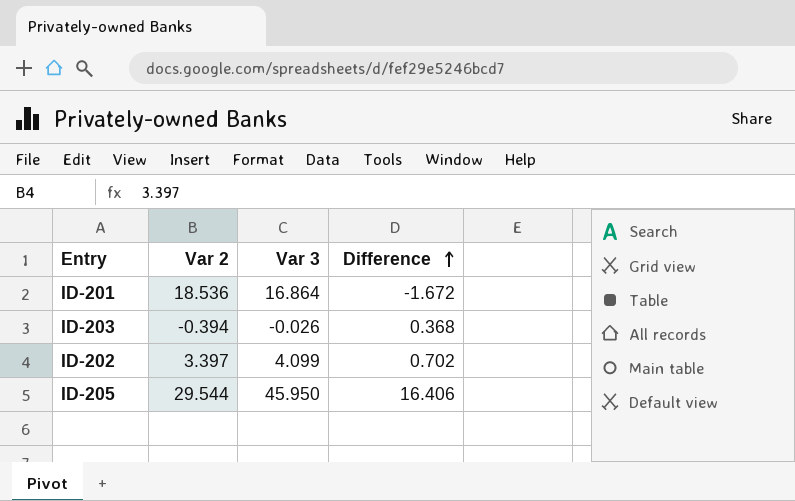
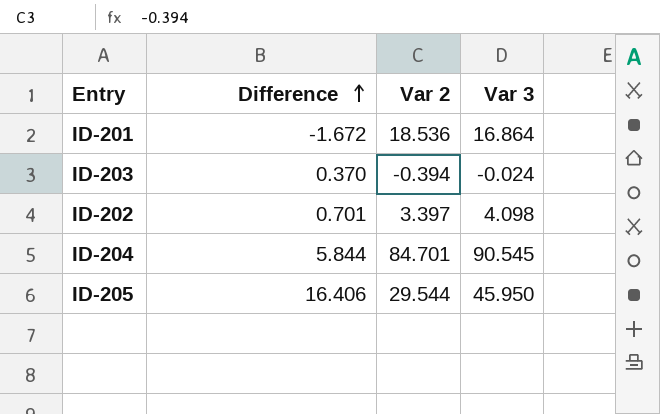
column Difference | position: 4 -> 2
ID-203 | Difference: 0.368 -> 0.370
ID-203 | Var 3: -0.026 -> -0.024
ID-202 | Difference: 0.702 -> 0.701
ID-202 | Var 3: 4.099 -> 4.098
row ID-204: none -> 5.844 | 84.701 | 90.545

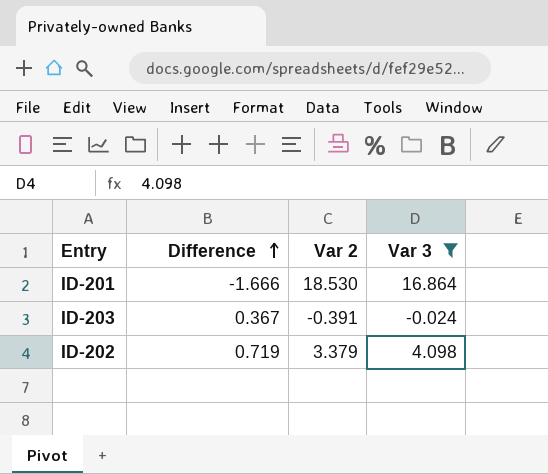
filter: none -> Var 3 <= 16.864
ID-201 | Difference: -1.672 -> -1.666
ID-201 | Var 2: 18.536 -> 18.530
ID-203 | Difference: 0.370 -> 0.367
ID-203 | Var 2: -0.394 -> -0.391
ID-202 | Difference: 0.701 -> 0.719
ID-202 | Var 2: 3.397 -> 3.379

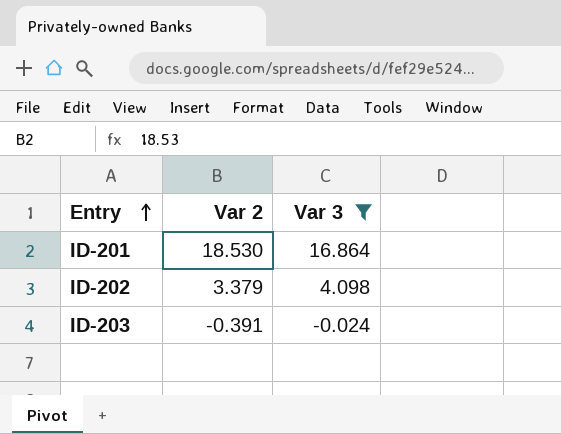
row order: Difference ascending -> Entry ascending
column Difference | formula: [Var 3] - [Var 2] -> none

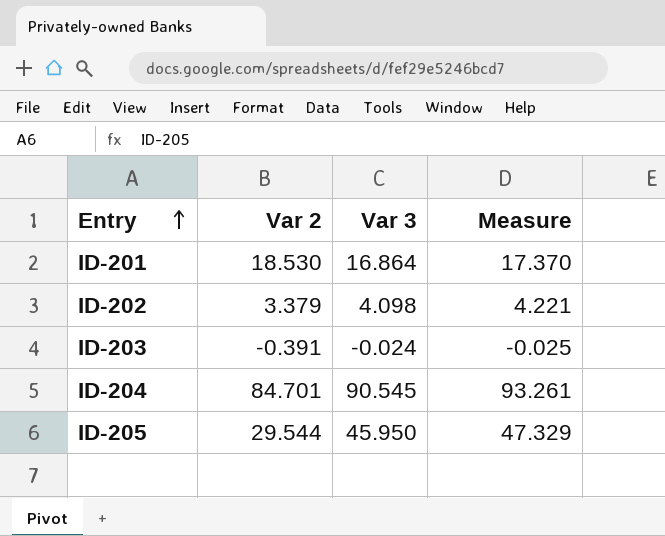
filter: Var 3 <= 16.864 -> none
column Measure | formula: none -> [Var 3] * 1.03

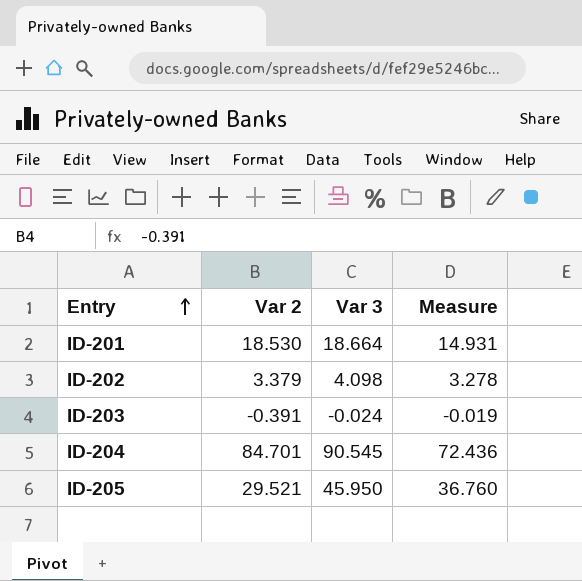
column Measure | formula: [Var 3] * 1.03 -> [Var 3] * 0.8
ID-201 | Var 3: 16.864 -> 18.664
ID-205 | Var 2: 29.544 -> 29.521

